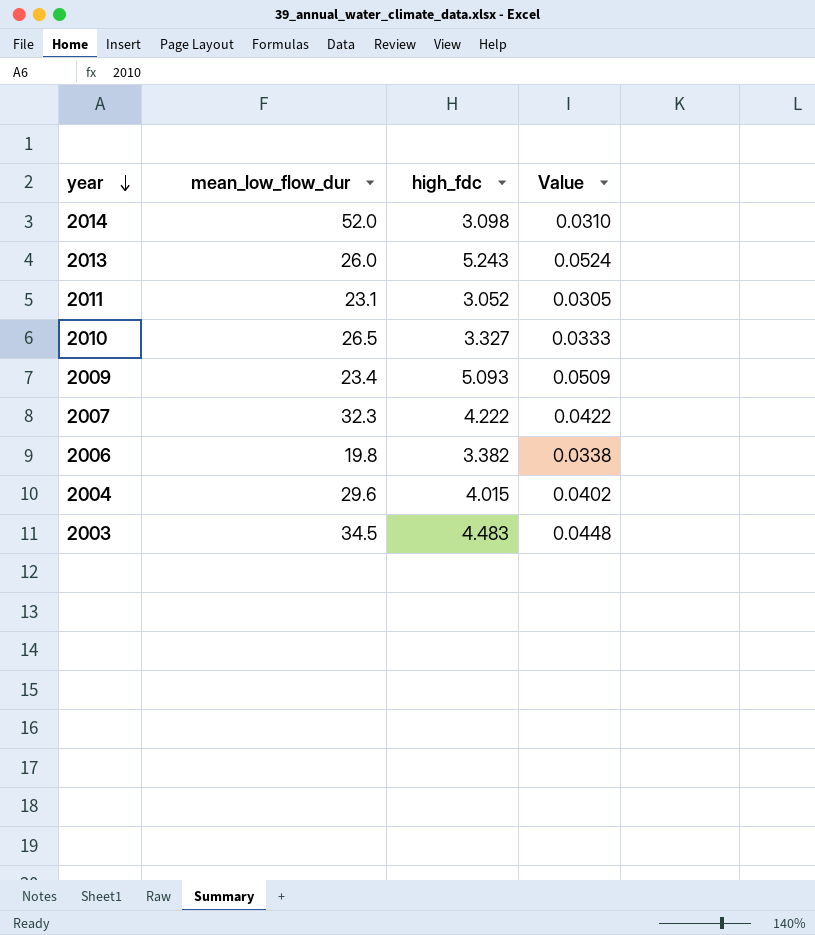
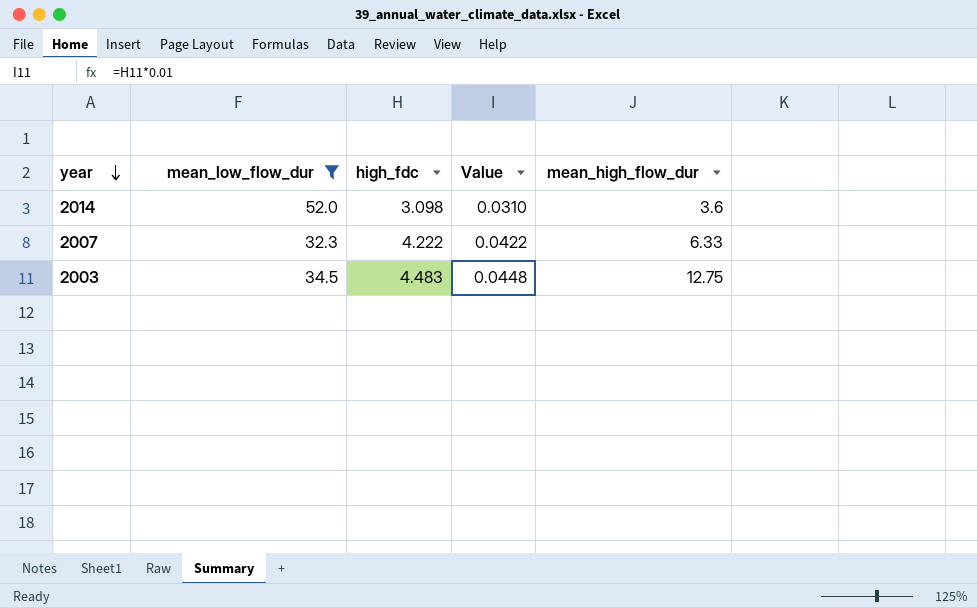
filter: none -> mean_low_flow_dur >= 32.3
column mean_high_flow_dur | position: none -> 5

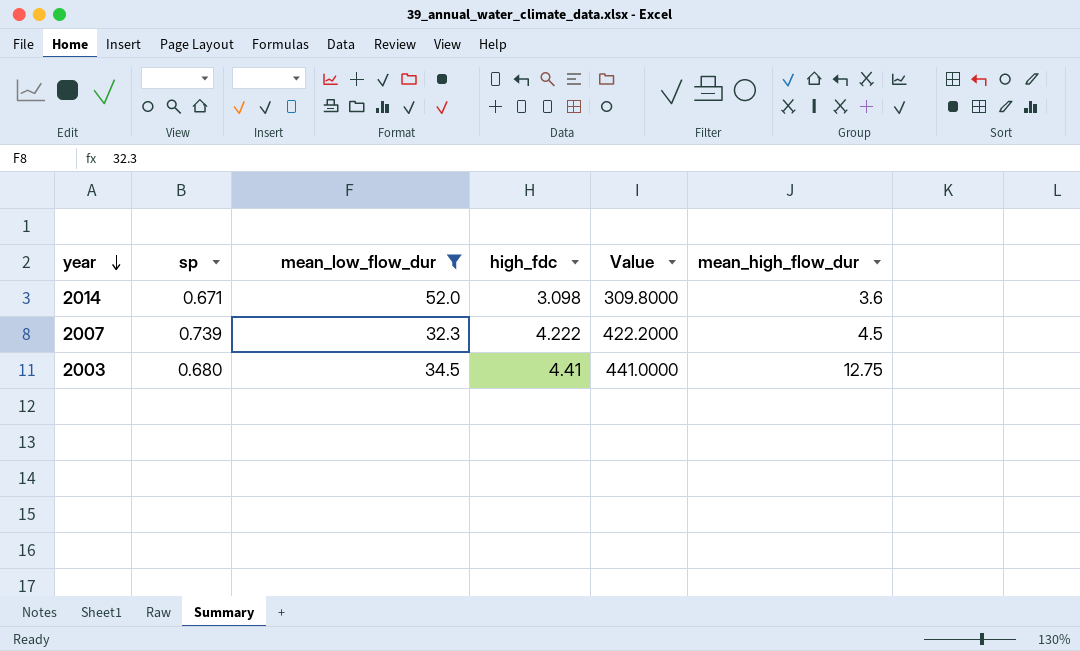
column sp | position: none -> 2
column Value | formula: [high_fdc] * 0.01 -> [high_fdc] * 100
2007 | mean_high_flow_dur: 6.33 -> 4.5
2003 | high_fdc: 4.483 -> 4.41

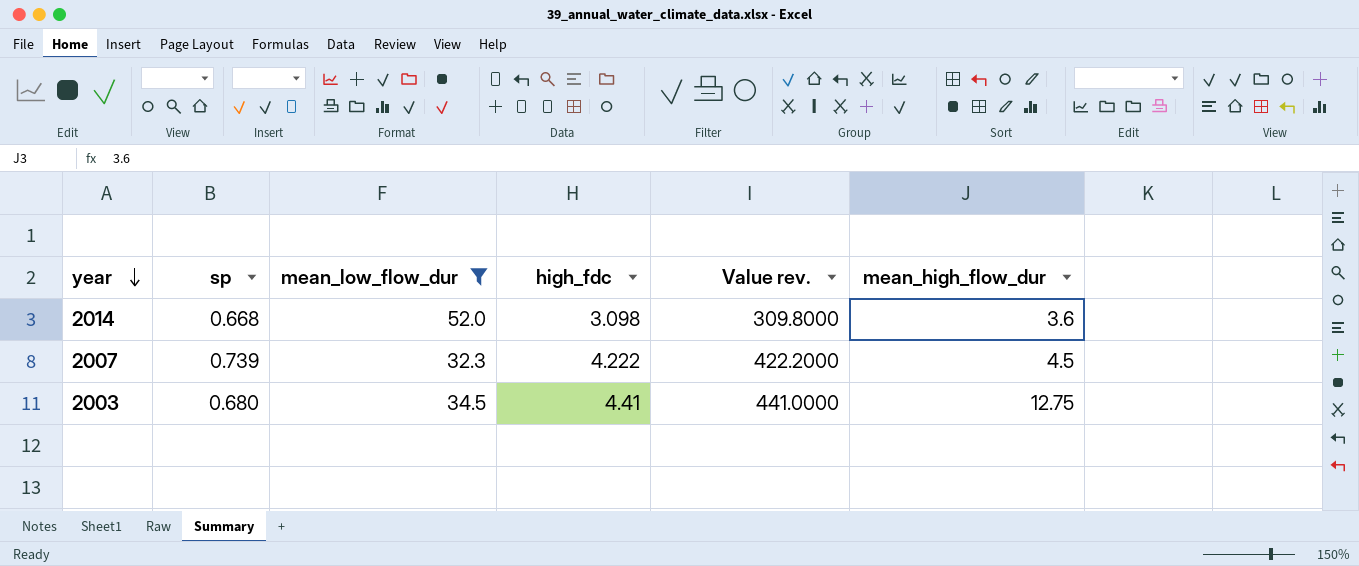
column name: Value -> Value rev.
2014 | sp: 0.671 -> 0.668

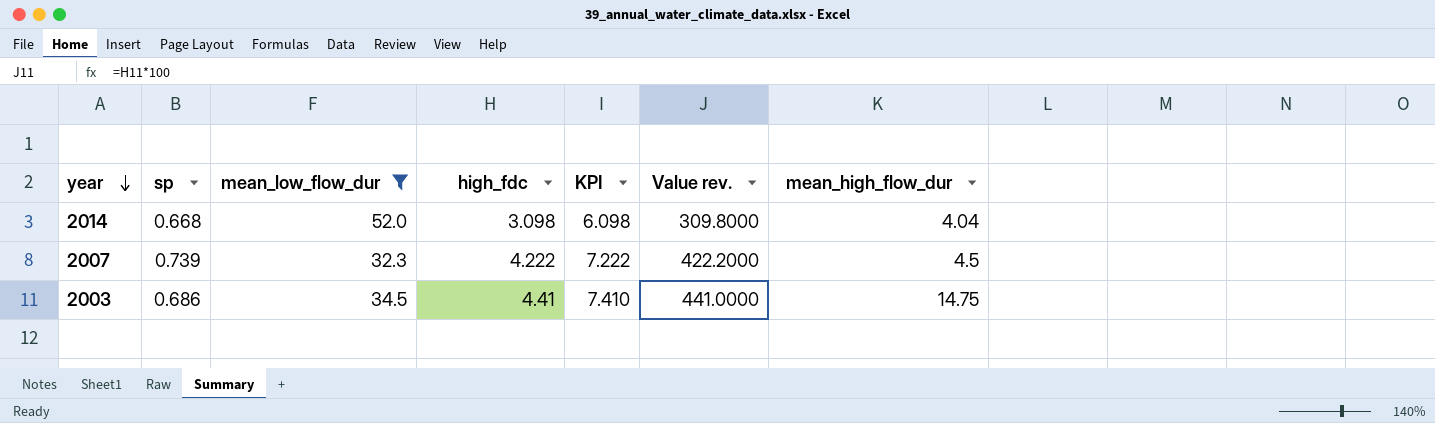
column KPI | formula: none -> [high_fdc] + 3
2014 | mean_high_flow_dur: 3.6 -> 4.04
2003 | sp: 0.680 -> 0.686
2003 | mean_high_flow_dur: 12.75 -> 14.75

